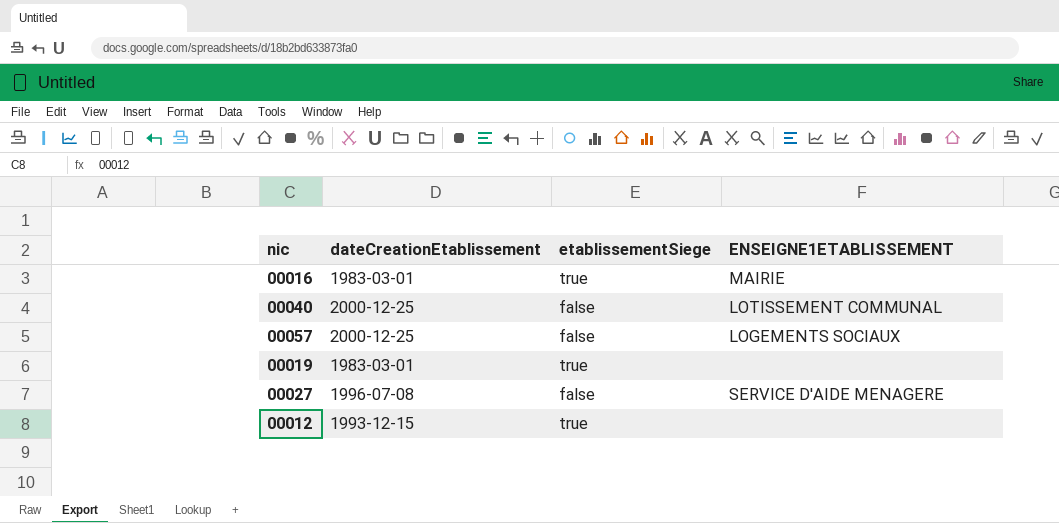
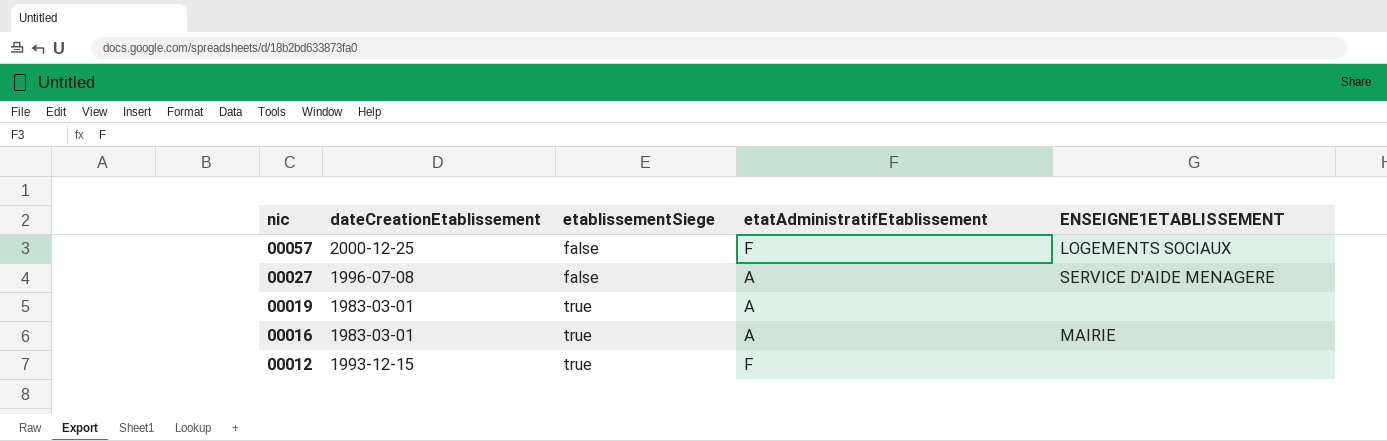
row order: none -> nic descending
column etatAdministratifEtablissement | position: none -> 4
row 00040: 2000-12-25 | false | LOTISSEMENT COMMUNAL -> none

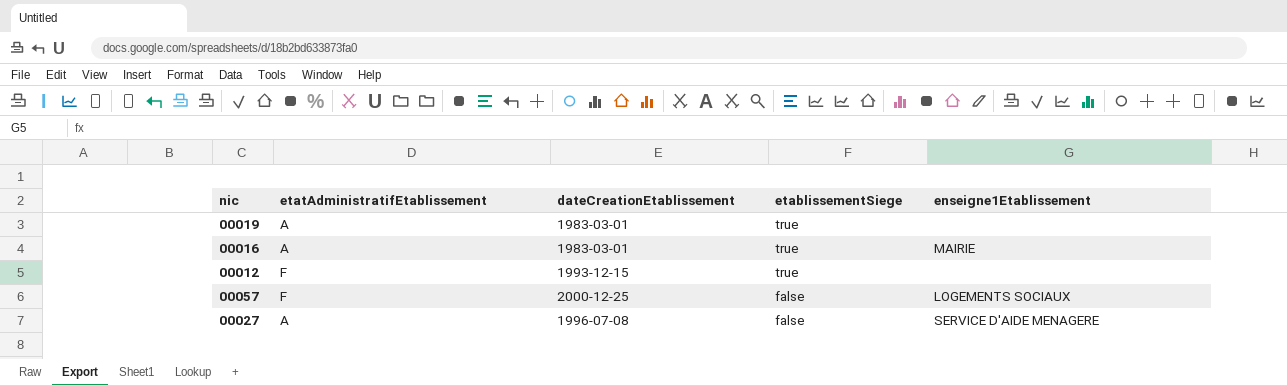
row order: nic descending -> etablissementSiege descending
column etatAdministratifEtablissement | position: 4 -> 2
column name: ENSEIGNE1ETABLISSEMENT -> enseigne1Etablissement

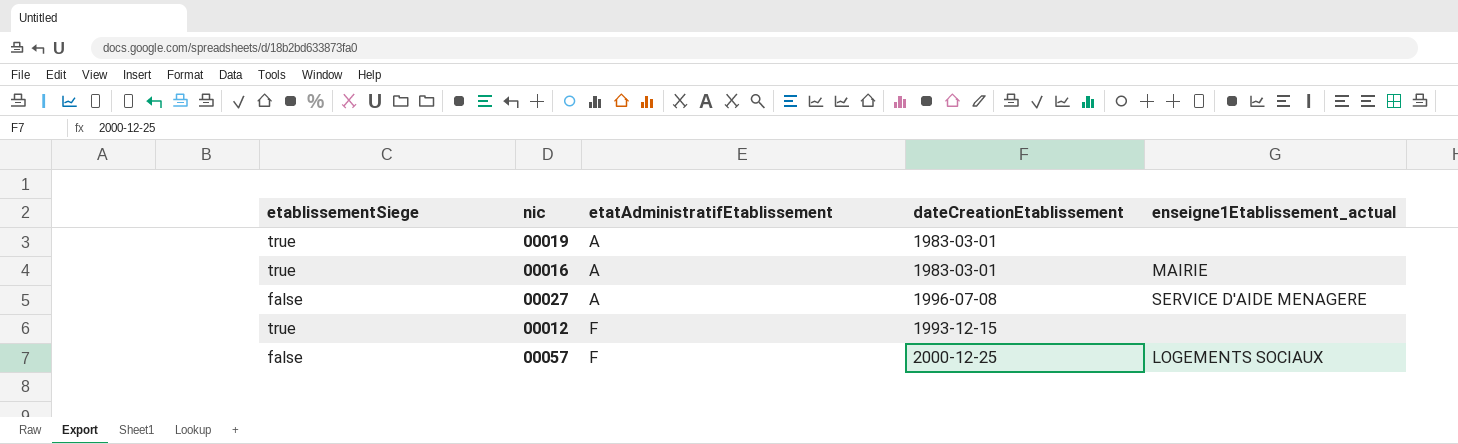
row order: etablissementSiege descending -> etatAdministratifEtablissement ascending
column etablissementSiege | position: 4 -> 1
column name: enseigne1Etablissement -> enseigne1Etablissement_actual

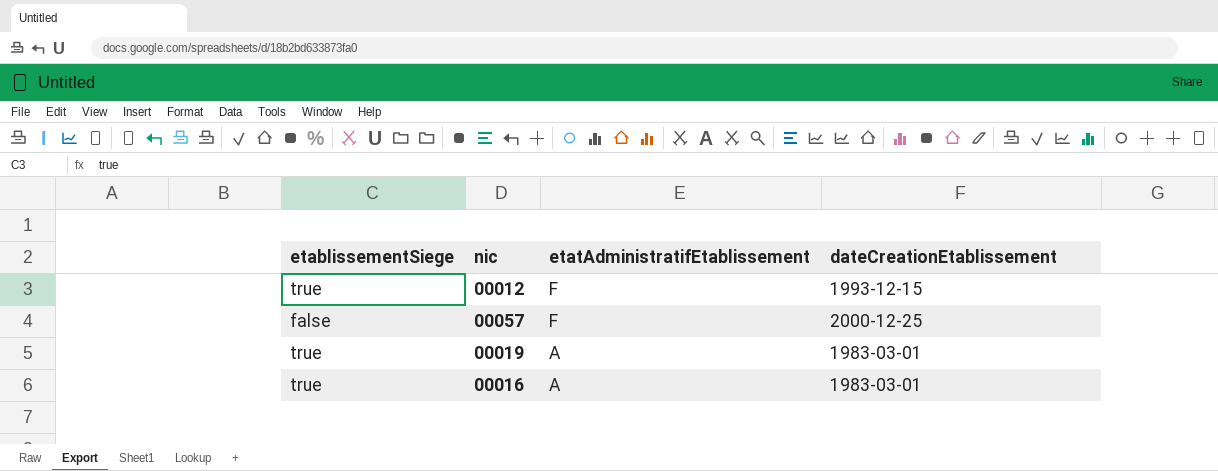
row order: etatAdministratifEtablissement ascending -> etatAdministratifEtablissement descending
column enseigne1Etablissement_actual | position: 5 -> none
row 00027: false | A | 1996-07-08 | SERVICE D'AIDE MENAGERE -> none

